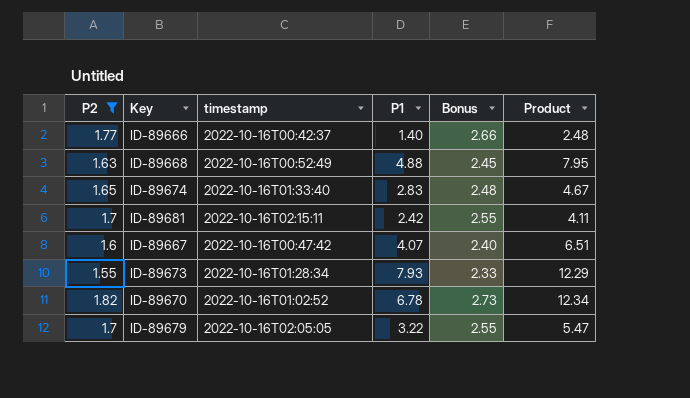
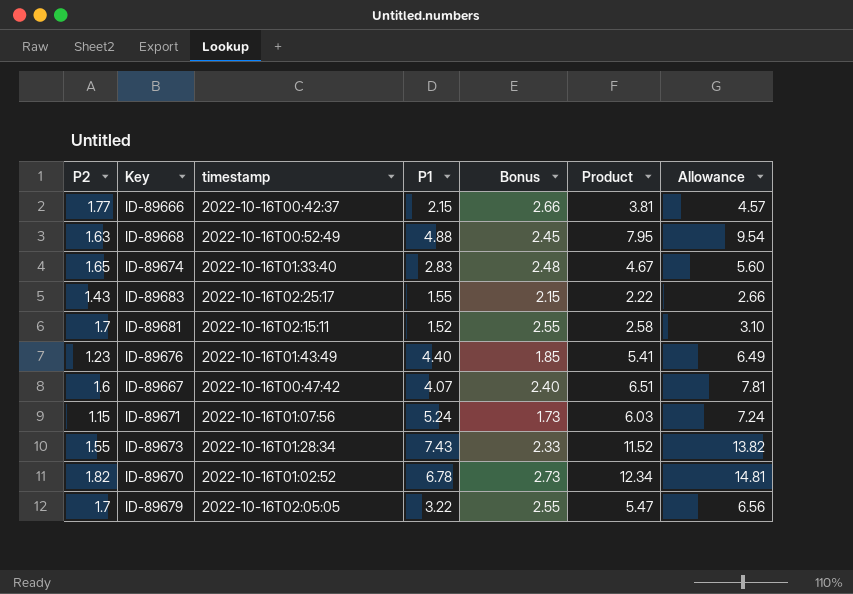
filter: P2 >= 1.55 -> none
column Allowance | formula: none -> [Product] * 1.2
ID-89666 | P1: 1.40 -> 2.15
ID-89666 | Product: 2.48 -> 3.81
ID-89681 | P1: 2.42 -> 1.52
ID-89681 | Product: 4.11 -> 2.58
ID-89673 | P1: 7.93 -> 7.43
ID-89673 | Product: 12.29 -> 11.52

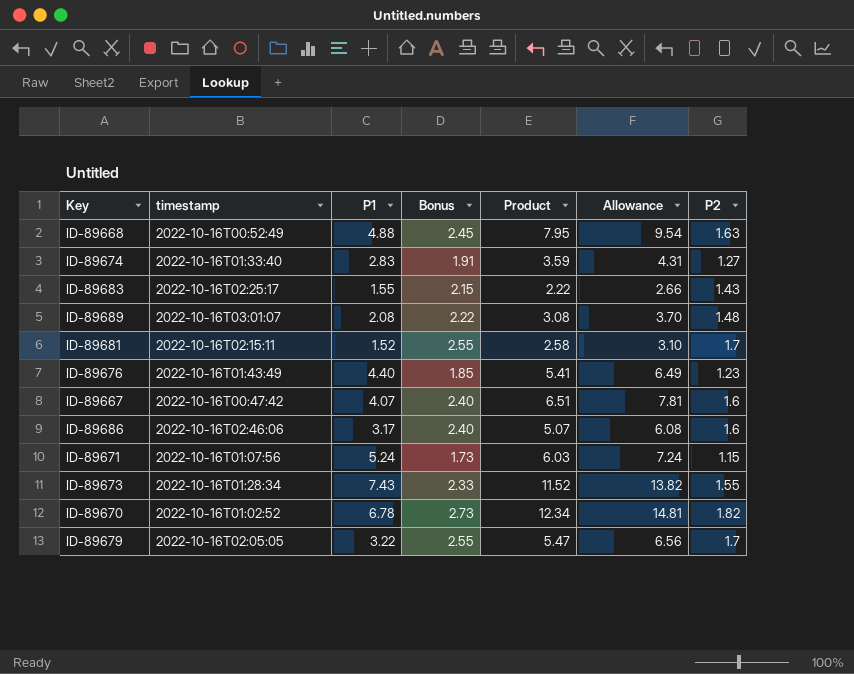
column P2 | position: 1 -> 7
row ID-89666: 1.77 | 2022-10-16T00:42:37 | 2.15 | 2.66 | 3.81 | 4.57 -> none
ID-89674 | Bonus: 2.48 -> 1.91
ID-89674 | Product: 4.67 -> 3.59
ID-89674 | Allowance: 5.60 -> 4.31
ID-89674 | P2: 1.65 -> 1.27
row ID-89689: none -> 2022-10-16T03:01:07 | 2.08 | 2.22 | 3.08 | 3.70 | 1.48
row ID-89686: none -> 2022-10-16T02:46:06 | 3.17 | 2.40 | 5.07 | 6.08 | 1.6

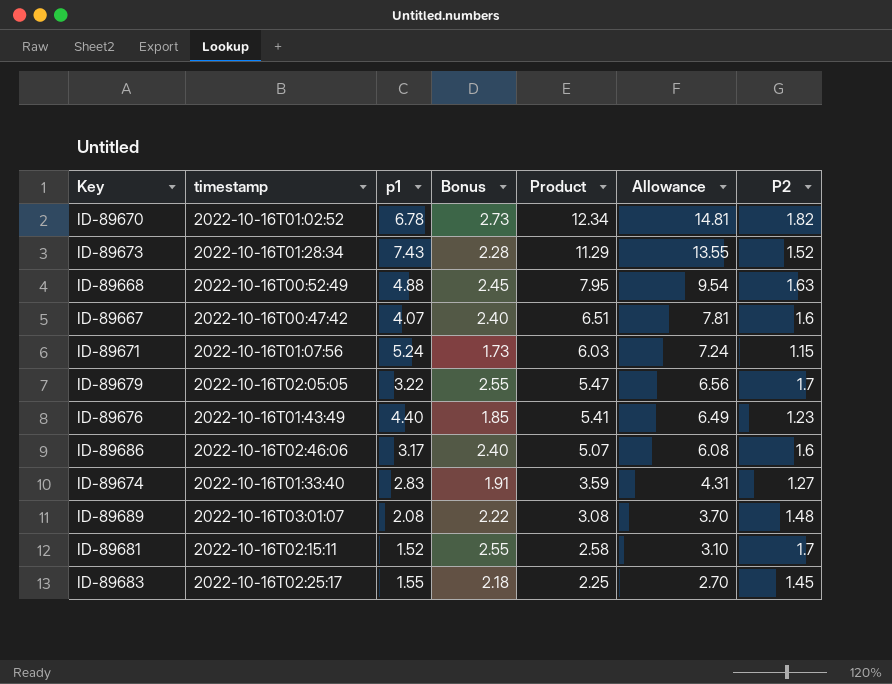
row order: none -> Product descending
column name: P1 -> p1
ID-89673 | Bonus: 2.33 -> 2.28
ID-89673 | Product: 11.52 -> 11.29
ID-89673 | Allowance: 13.82 -> 13.55
ID-89673 | P2: 1.55 -> 1.52
ID-89683 | Bonus: 2.15 -> 2.18
ID-89683 | Product: 2.22 -> 2.25
ID-89683 | Allowance: 2.66 -> 2.70
ID-89683 | P2: 1.43 -> 1.45

